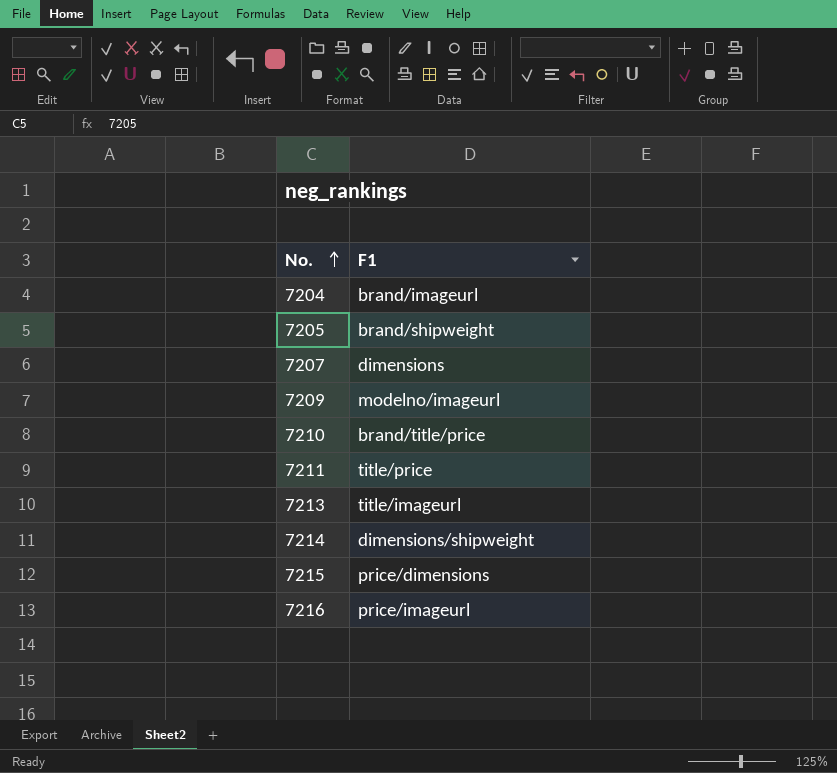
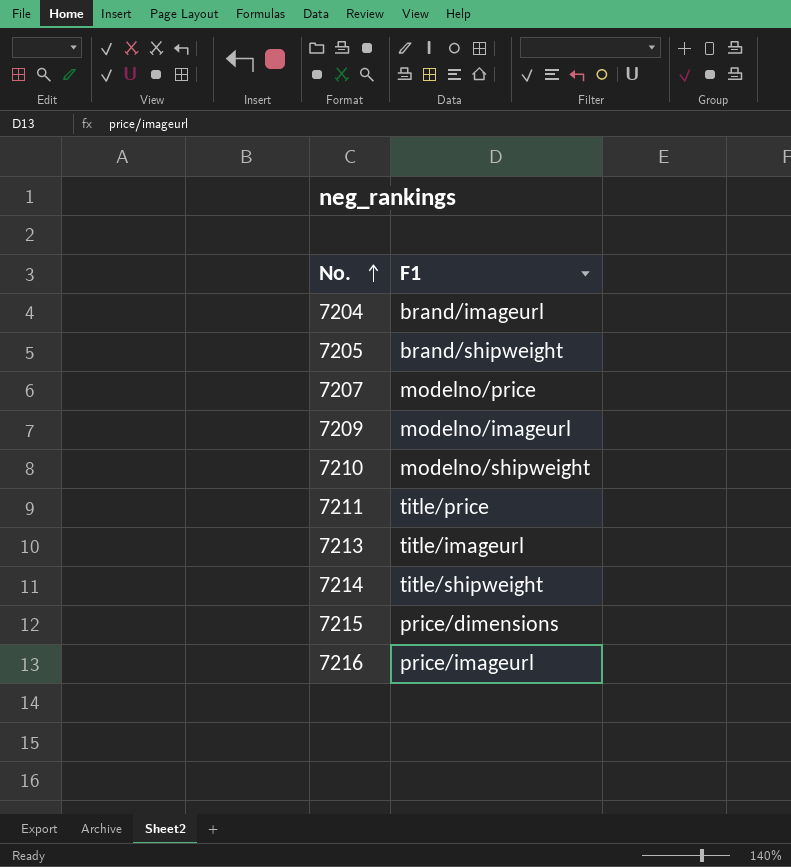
7207 | F1: dimensions -> modelno/price
7210 | F1: brand/title/price -> modelno/shipweight
7214 | F1: dimensions/shipweight -> title/shipweight

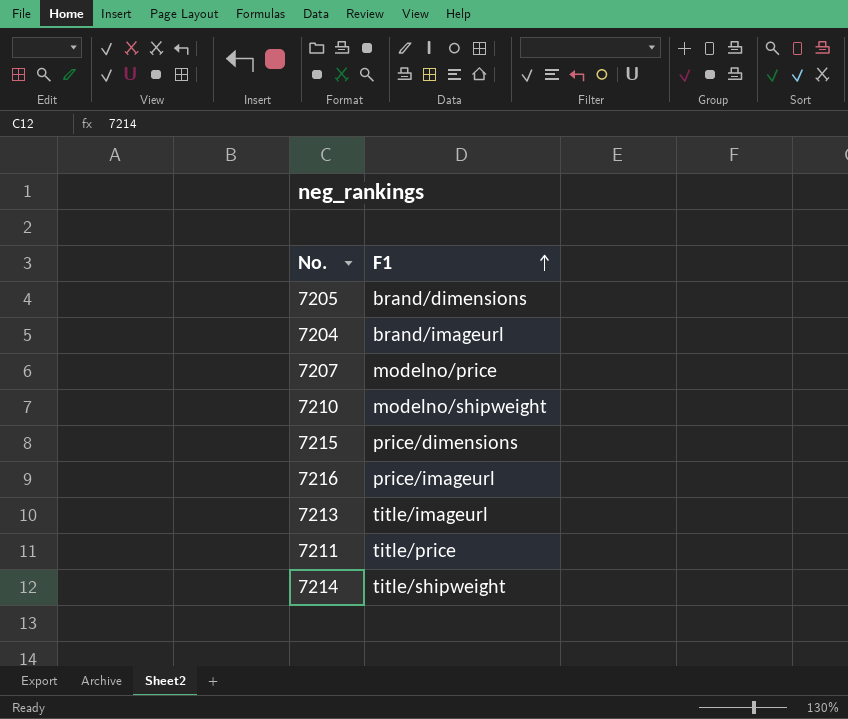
row order: No. ascending -> F1 ascending
row 7209: modelno/imageurl -> none
7205 | F1: brand/shipweight -> brand/dimensions

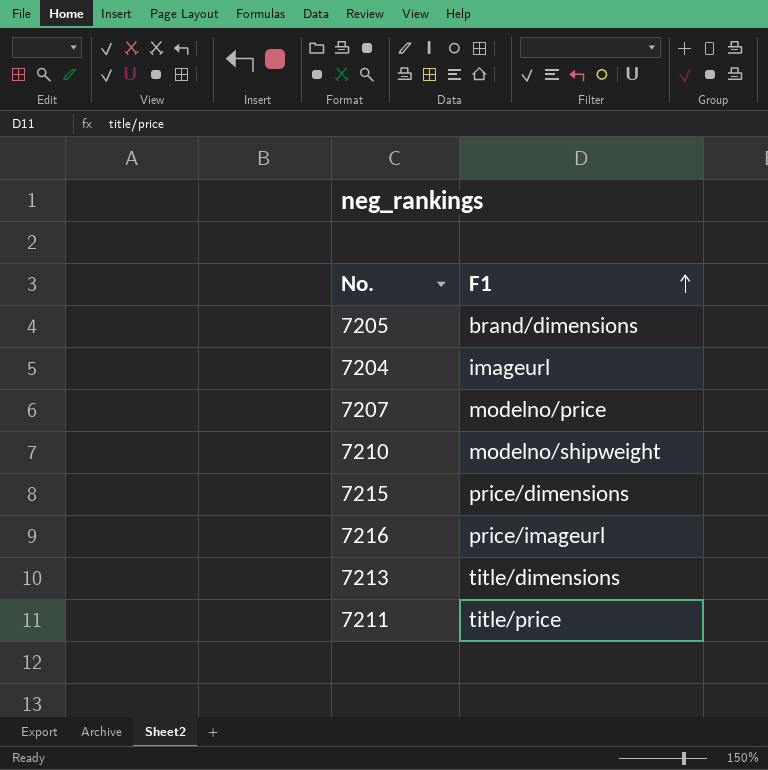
row 7214: title/shipweight -> none
7204 | F1: brand/imageurl -> imageurl
7213 | F1: title/imageurl -> title/dimensions

